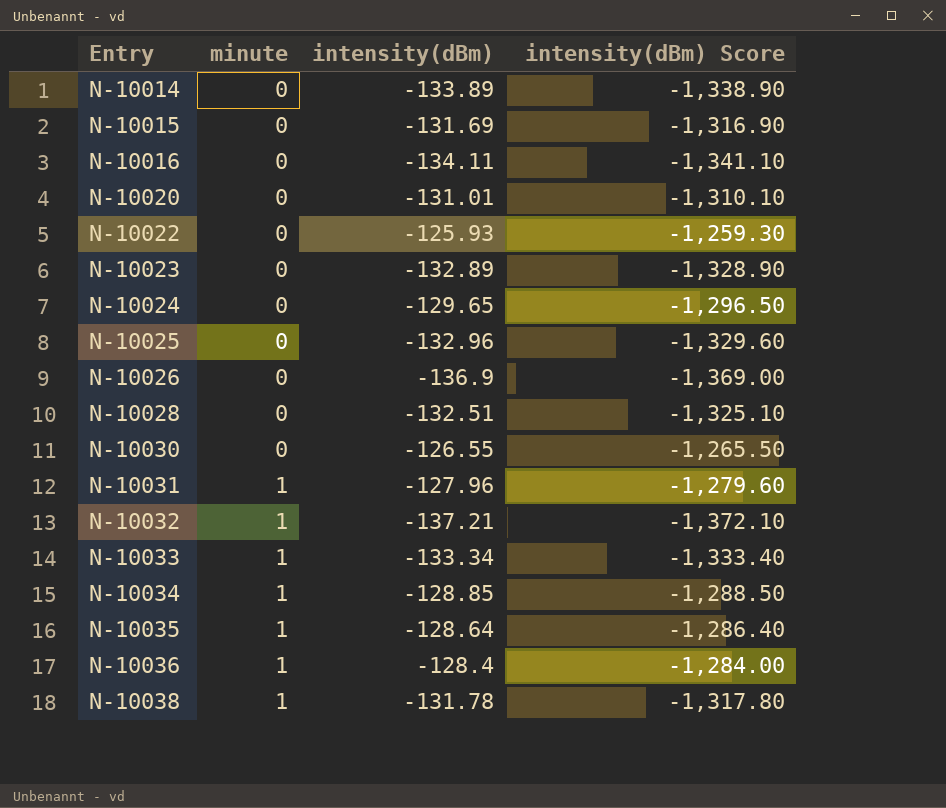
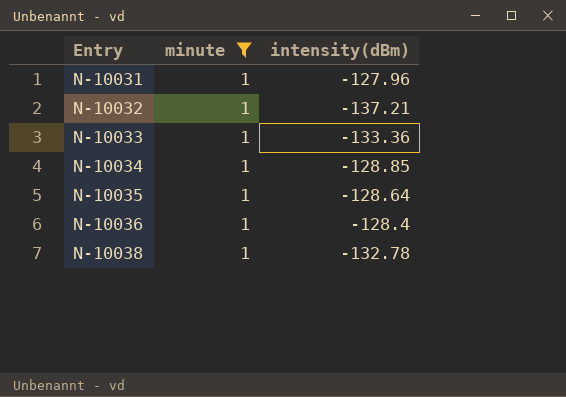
filter: none -> minute = 1
column intensity(dBm) Score | formula: [intensity(dBm)] * 10 -> none
N-10033 | intensity(dBm): -133.34 -> -133.36
N-10038 | intensity(dBm): -131.78 -> -132.78

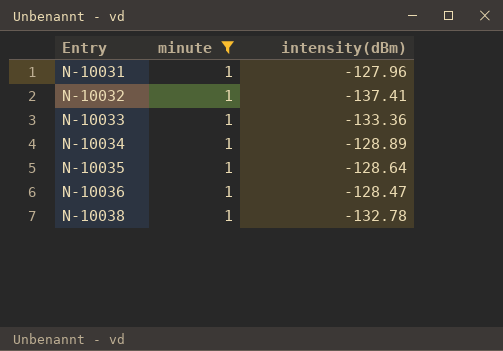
N-10032 | intensity(dBm): -137.21 -> -137.41
N-10034 | intensity(dBm): -128.85 -> -128.89
N-10036 | intensity(dBm): -128.4 -> -128.47

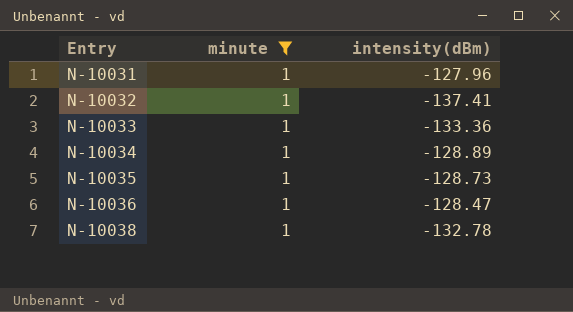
N-10035 | intensity(dBm): -128.64 -> -128.73

